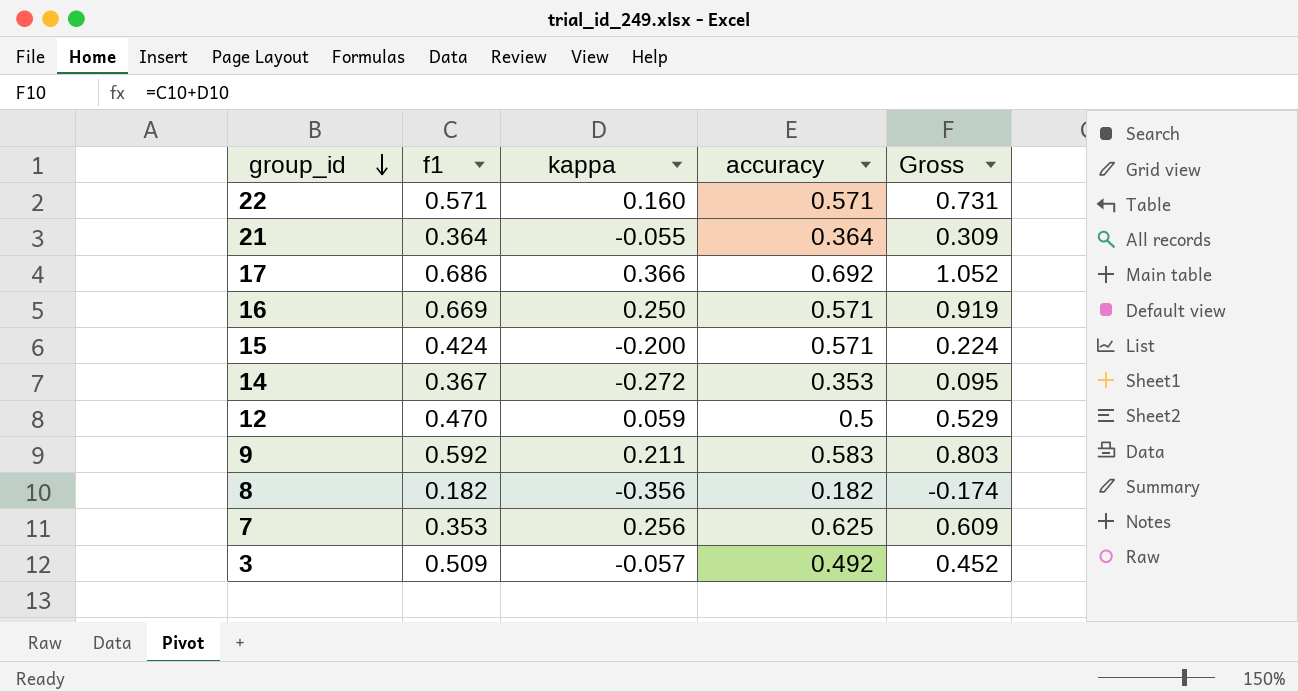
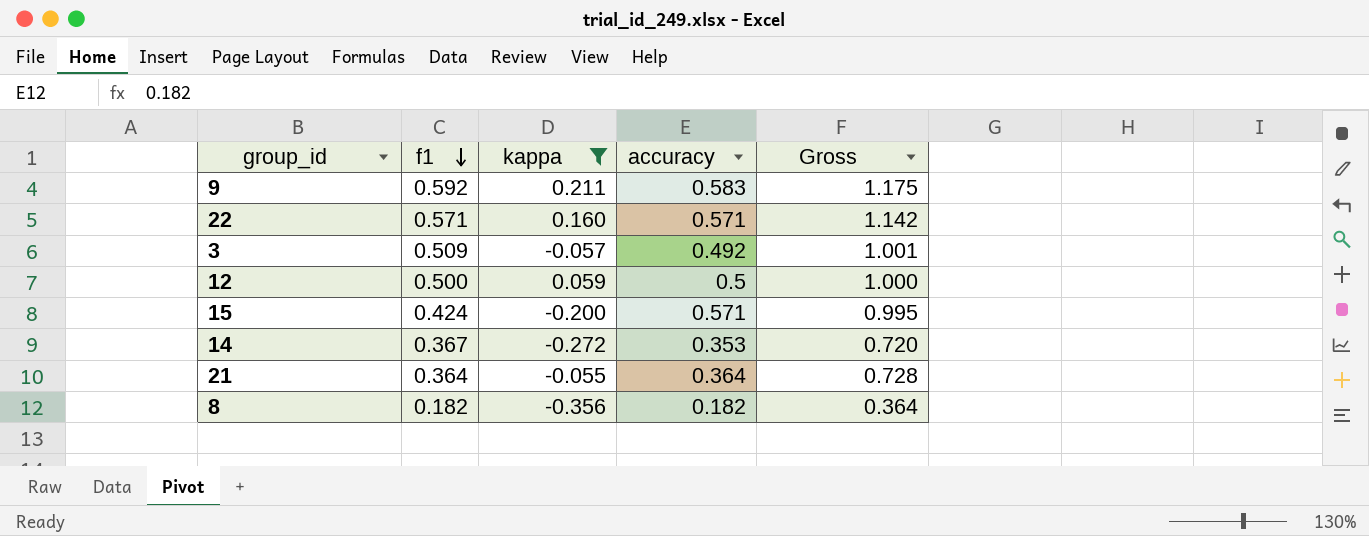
filter: none -> kappa <= 0.211
row order: group_id descending -> f1 descending
column Gross | formula: [f1] + [kappa] -> [f1] + [accuracy]
12 | f1: 0.470 -> 0.500

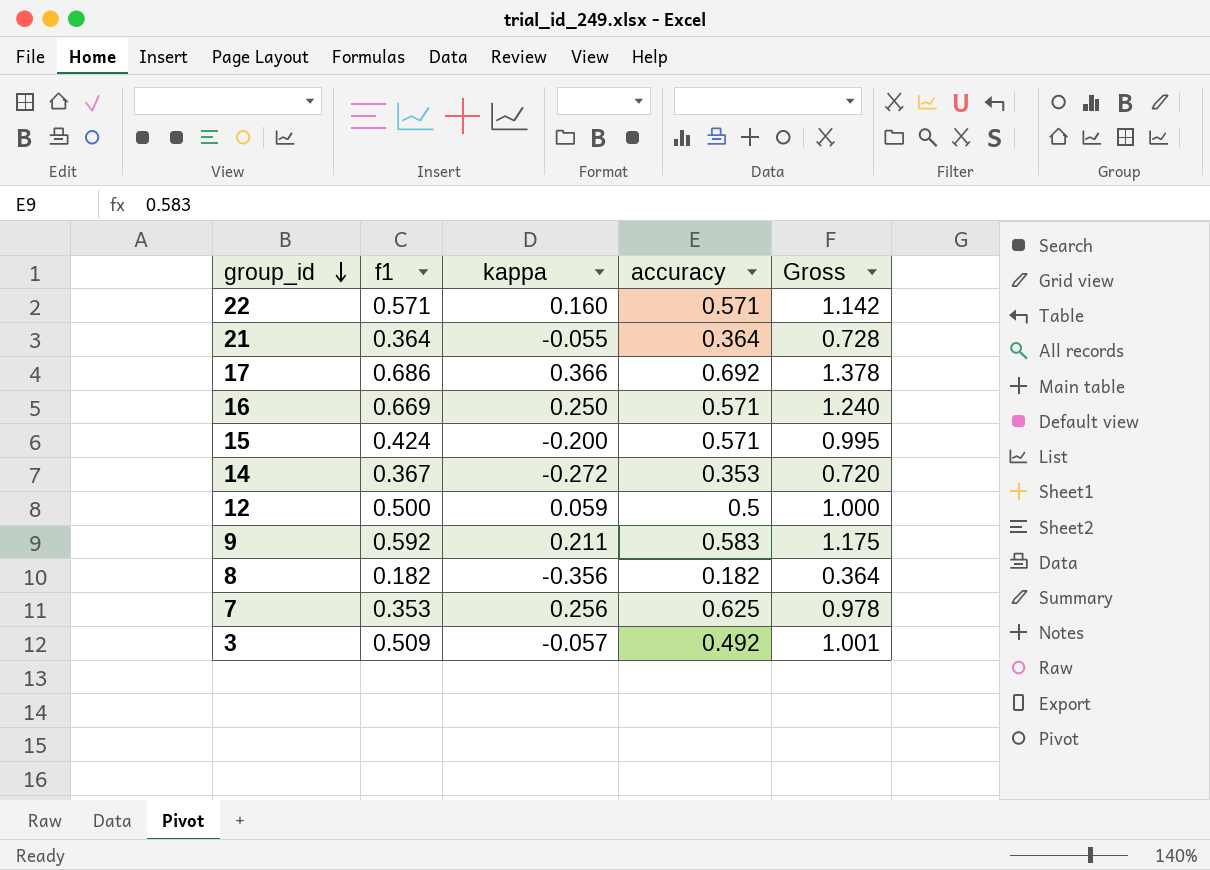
filter: kappa <= 0.211 -> none
row order: f1 descending -> group_id descending

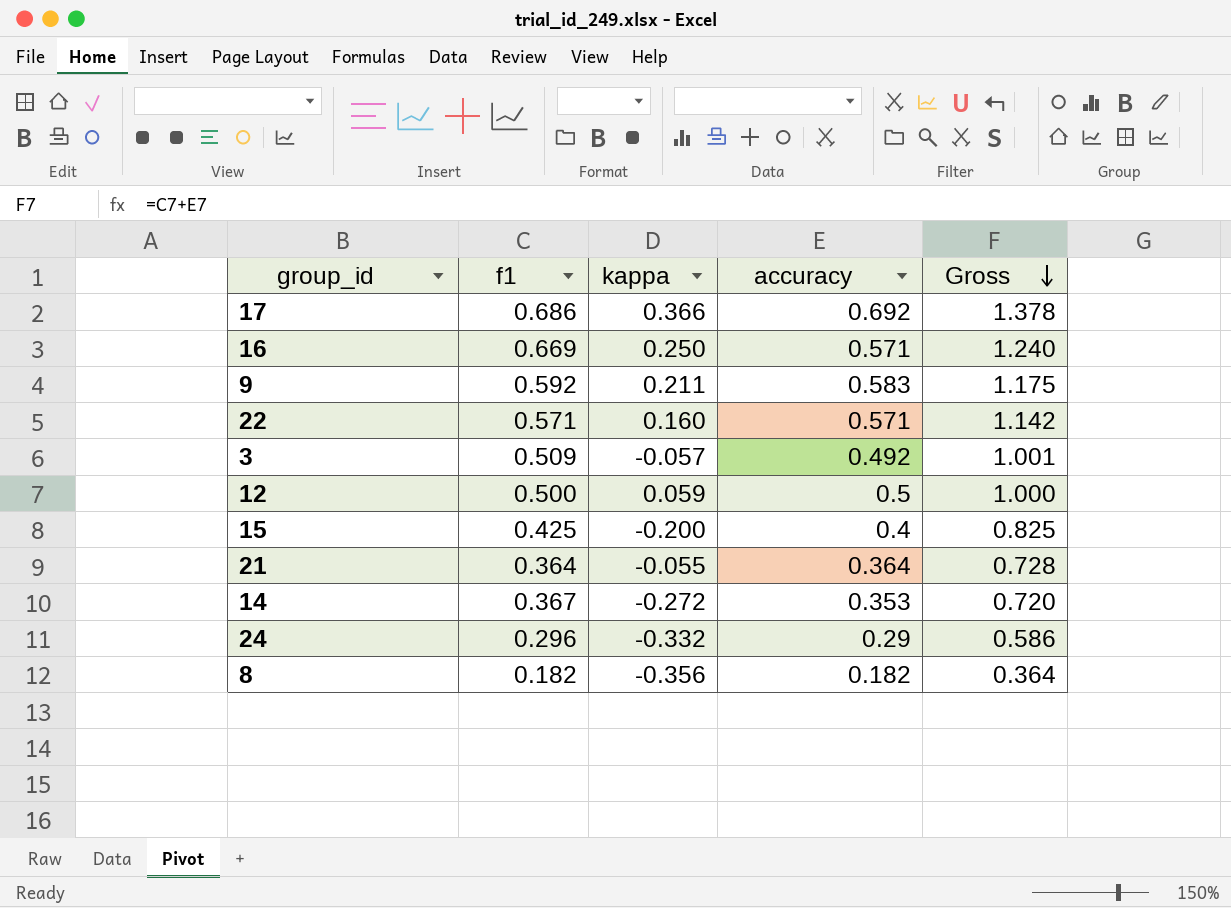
row order: group_id descending -> Gross descending
row 7: 0.353 | 0.256 | 0.625 | 0.978 -> none
15 | f1: 0.424 -> 0.425
15 | accuracy: 0.571 -> 0.4
15 | Gross: 0.995 -> 0.825
row 24: none -> 0.296 | -0.332 | 0.29 | 0.586

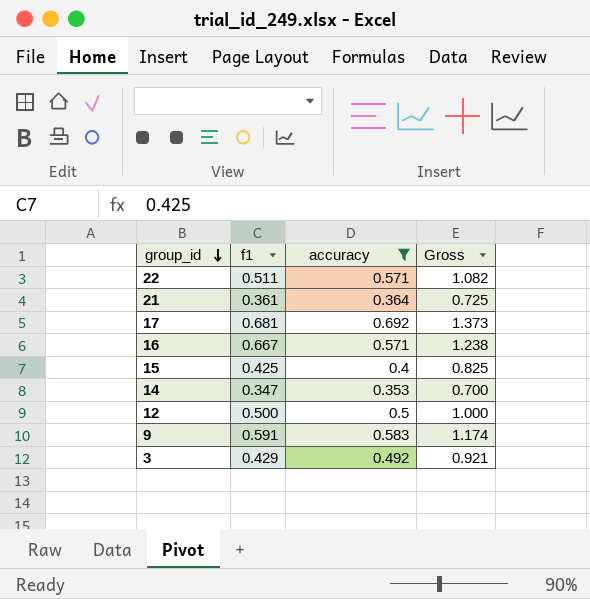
filter: none -> accuracy >= 0.353
row order: Gross descending -> group_id descending
column kappa | position: 3 -> none
22 | f1: 0.571 -> 0.511
22 | Gross: 1.142 -> 1.082
21 | f1: 0.364 -> 0.361
21 | Gross: 0.728 -> 0.725
17 | f1: 0.686 -> 0.681
17 | Gross: 1.378 -> 1.373
16 | f1: 0.669 -> 0.667
16 | Gross: 1.240 -> 1.238
14 | f1: 0.367 -> 0.347
14 | Gross: 0.720 -> 0.700
9 | f1: 0.592 -> 0.591
9 | Gross: 1.175 -> 1.174
3 | f1: 0.509 -> 0.429
3 | Gross: 1.001 -> 0.921

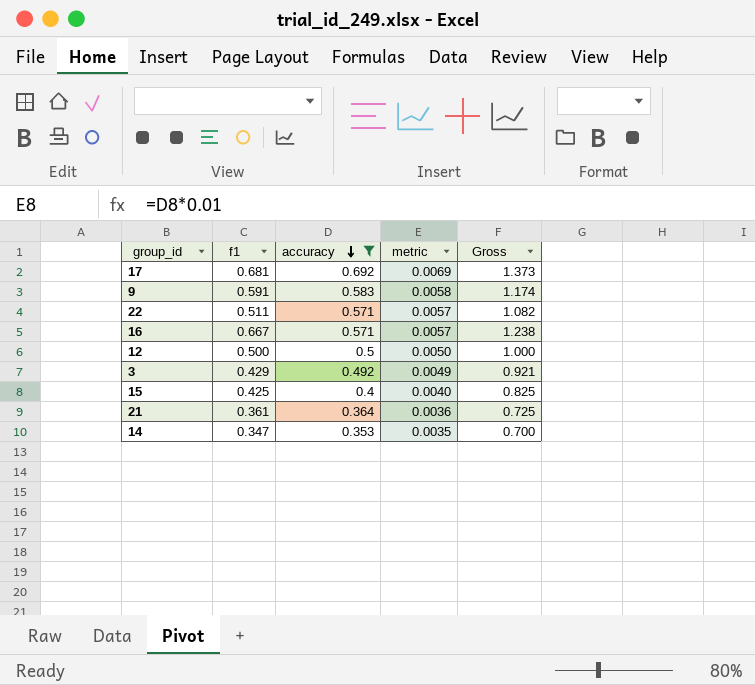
row order: group_id descending -> accuracy descending
column metric | formula: none -> [accuracy] * 0.01

